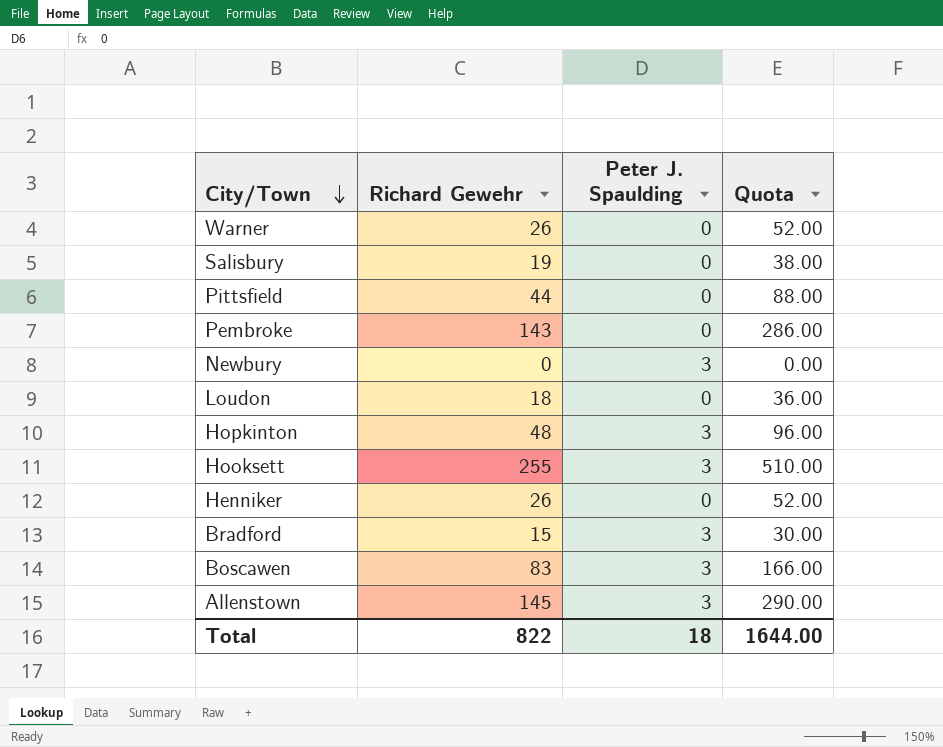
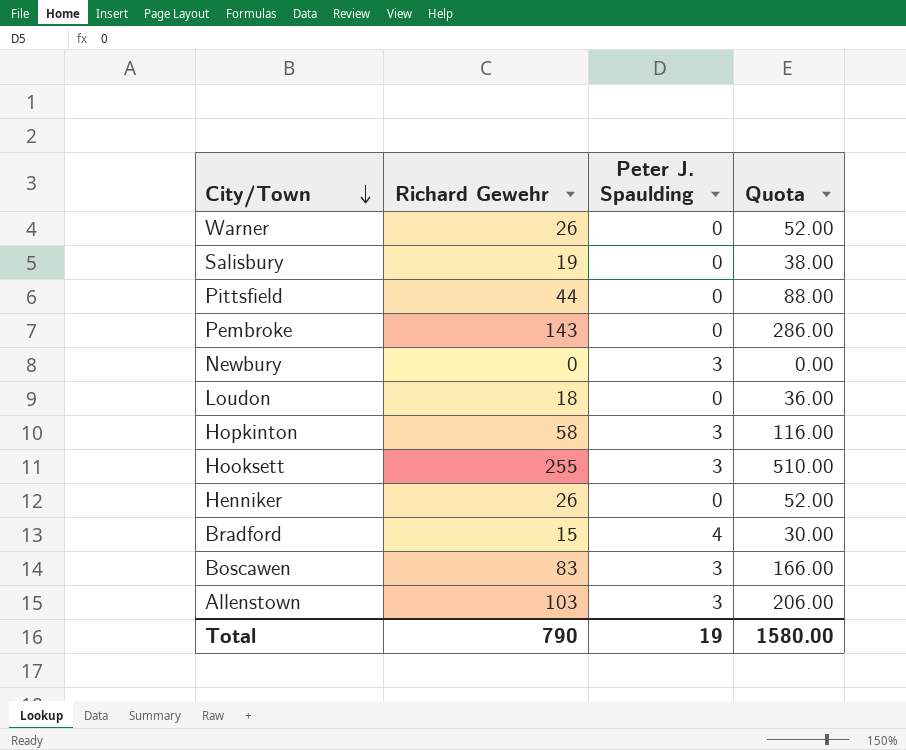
Hopkinton | Richard Gewehr: 48 -> 58
Hopkinton | Quota: 96.00 -> 116.00
Bradford | Peter J. Spaulding: 3 -> 4
Allenstown | Richard Gewehr: 145 -> 103
Allenstown | Quota: 290.00 -> 206.00
Total | Richard Gewehr: 822 -> 790
Total | Peter J. Spaulding: 18 -> 19
Total | Quota: 1644.00 -> 1580.00

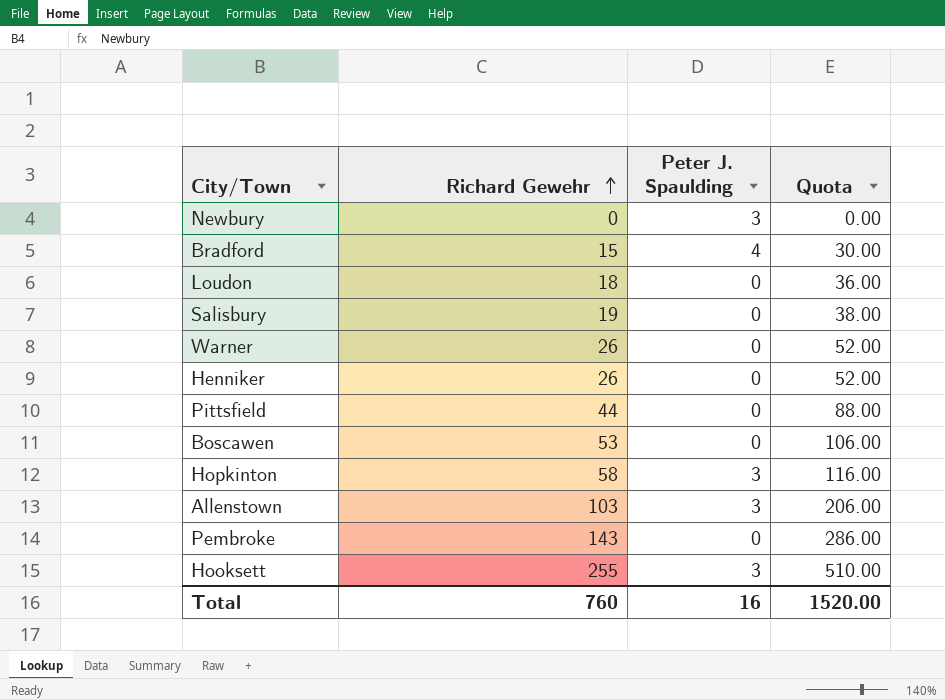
row order: City/Town descending -> Richard Gewehr ascending
Boscawen | Richard Gewehr: 83 -> 53
Boscawen | Peter J. Spaulding: 3 -> 0
Boscawen | Quota: 166.00 -> 106.00
Total | Richard Gewehr: 790 -> 760
Total | Peter J. Spaulding: 19 -> 16
Total | Quota: 1580.00 -> 1520.00

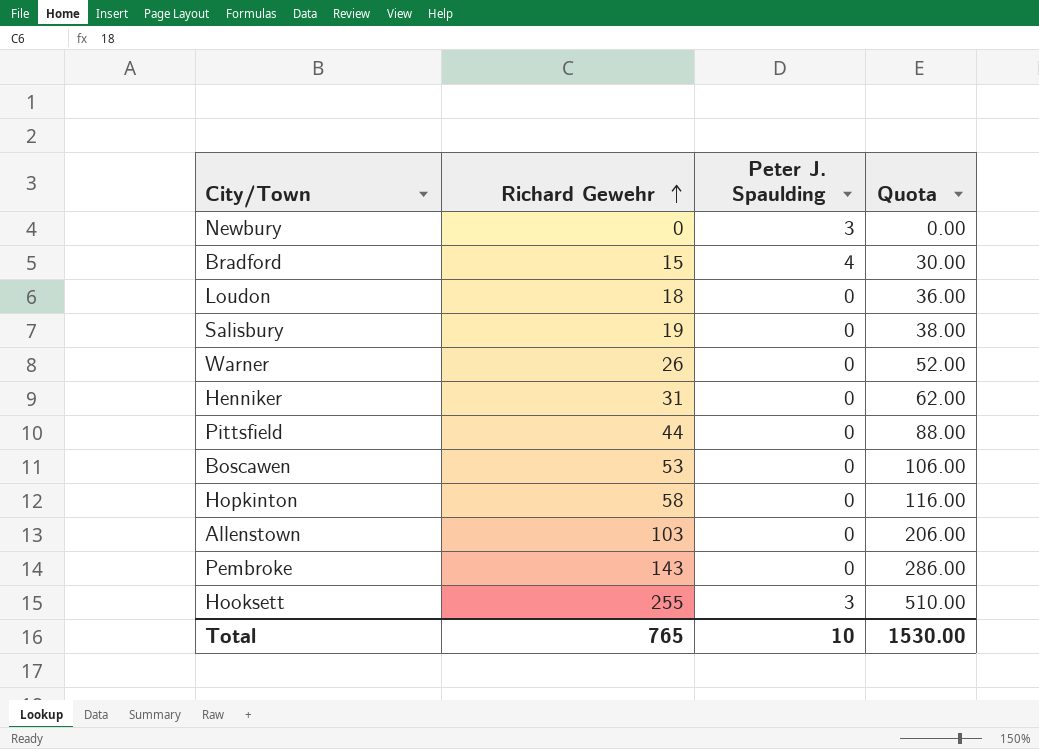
Henniker | Richard Gewehr: 26 -> 31
Henniker | Quota: 52.00 -> 62.00
Hopkinton | Peter J. Spaulding: 3 -> 0
Allenstown | Peter J. Spaulding: 3 -> 0
Total | Richard Gewehr: 760 -> 765
Total | Peter J. Spaulding: 16 -> 10
Total | Quota: 1520.00 -> 1530.00

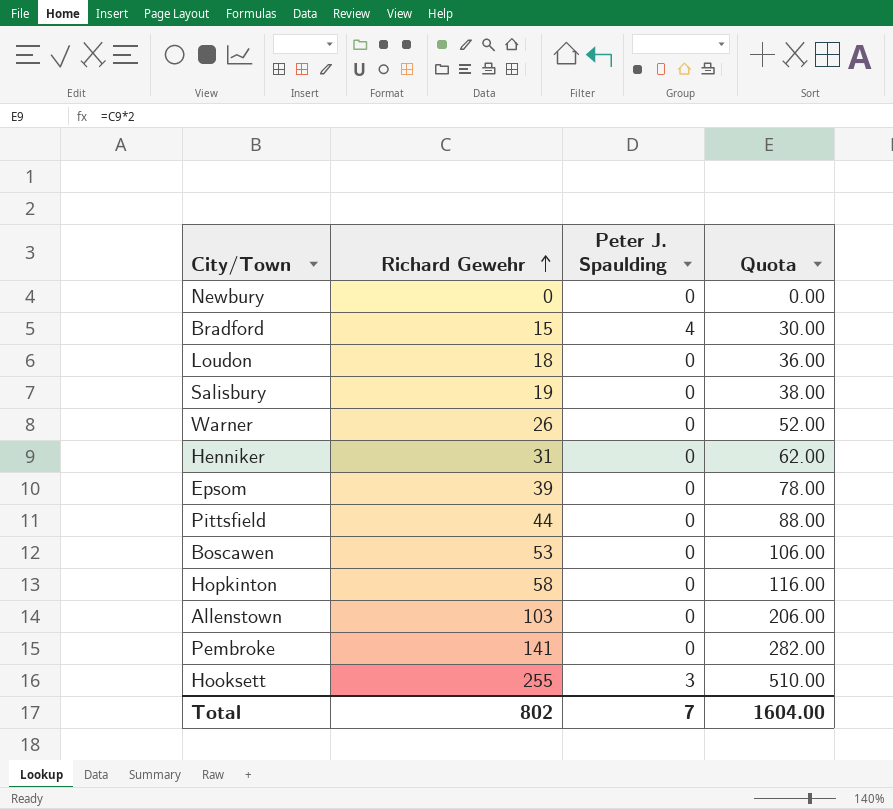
Newbury | Peter J. Spaulding: 3 -> 0
row Epsom: none -> 39 | 0 | 78.00
Pembroke | Richard Gewehr: 143 -> 141
Pembroke | Quota: 286.00 -> 282.00
Total | Richard Gewehr: 765 -> 802
Total | Peter J. Spaulding: 10 -> 7
Total | Quota: 1530.00 -> 1604.00

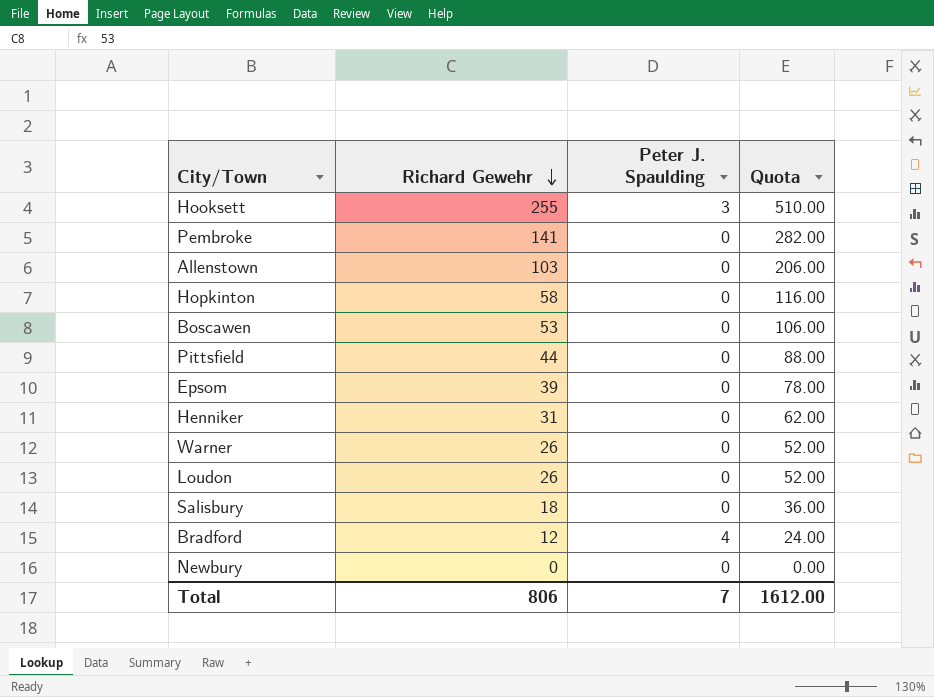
row order: Richard Gewehr ascending -> Richard Gewehr descending
Loudon | Richard Gewehr: 18 -> 26
Loudon | Quota: 36.00 -> 52.00
Salisbury | Richard Gewehr: 19 -> 18
Salisbury | Quota: 38.00 -> 36.00
Bradford | Richard Gewehr: 15 -> 12
Bradford | Quota: 30.00 -> 24.00
Total | Richard Gewehr: 802 -> 806
Total | Quota: 1604.00 -> 1612.00

